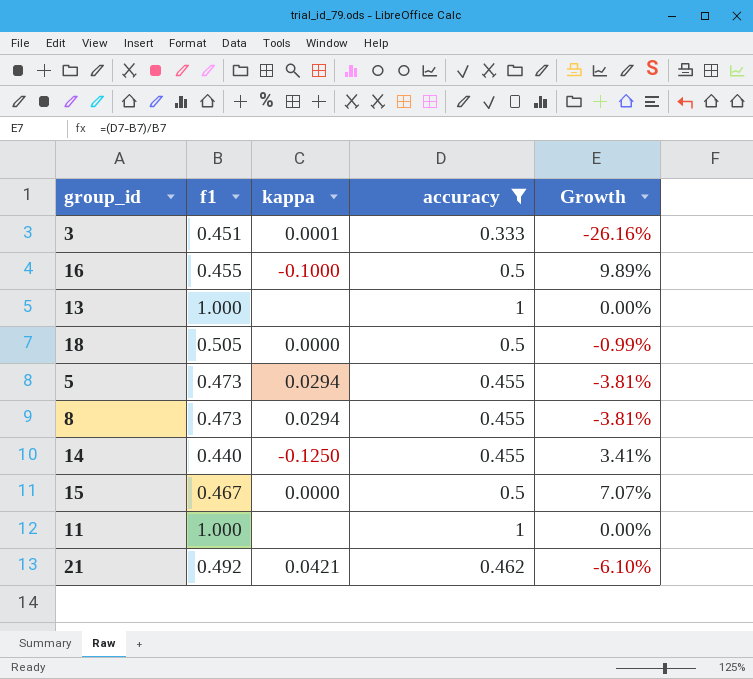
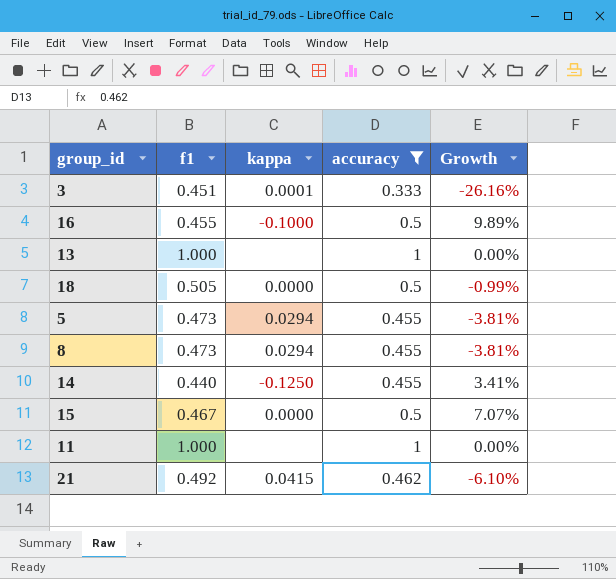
21 | kappa: 0.0421 -> 0.0415

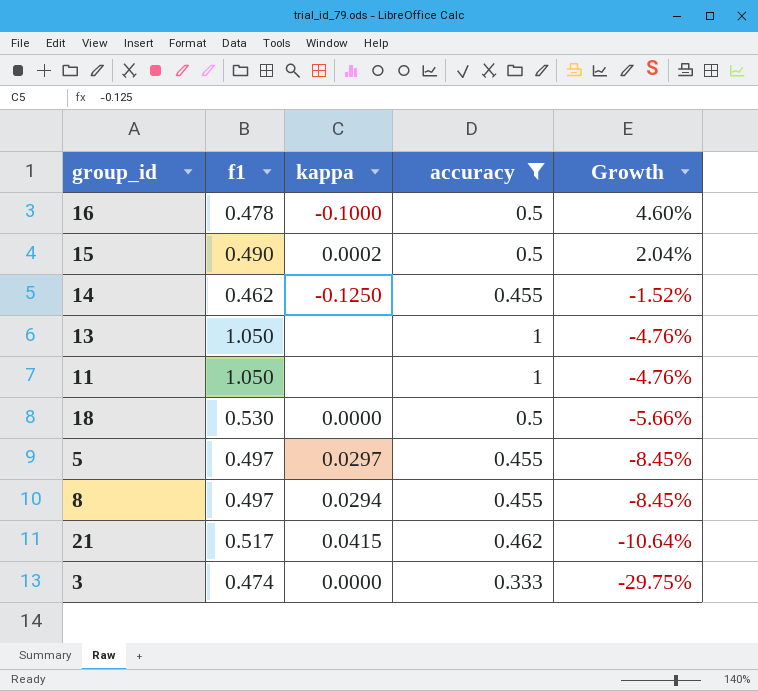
row order: none -> Growth descending
16 | f1: 0.455 -> 0.478
16 | Growth: 9.89% -> 4.60%
15 | f1: 0.467 -> 0.490
15 | kappa: 0.0000 -> 0.0002
15 | Growth: 7.07% -> 2.04%
14 | f1: 0.440 -> 0.462
14 | Growth: 3.41% -> -1.52%
13 | f1: 1.000 -> 1.050
13 | Growth: 0.00% -> -4.76%
11 | f1: 1.000 -> 1.050
11 | Growth: 0.00% -> -4.76%
18 | f1: 0.505 -> 0.530
18 | Growth: -0.99% -> -5.66%
5 | f1: 0.473 -> 0.497
5 | kappa: 0.0294 -> 0.0297
5 | Growth: -3.81% -> -8.45%
8 | f1: 0.473 -> 0.497
8 | Growth: -3.81% -> -8.45%
21 | f1: 0.492 -> 0.517
21 | Growth: -6.10% -> -10.64%
3 | f1: 0.451 -> 0.474
3 | kappa: 0.0001 -> 0.0000
3 | Growth: -26.16% -> -29.75%

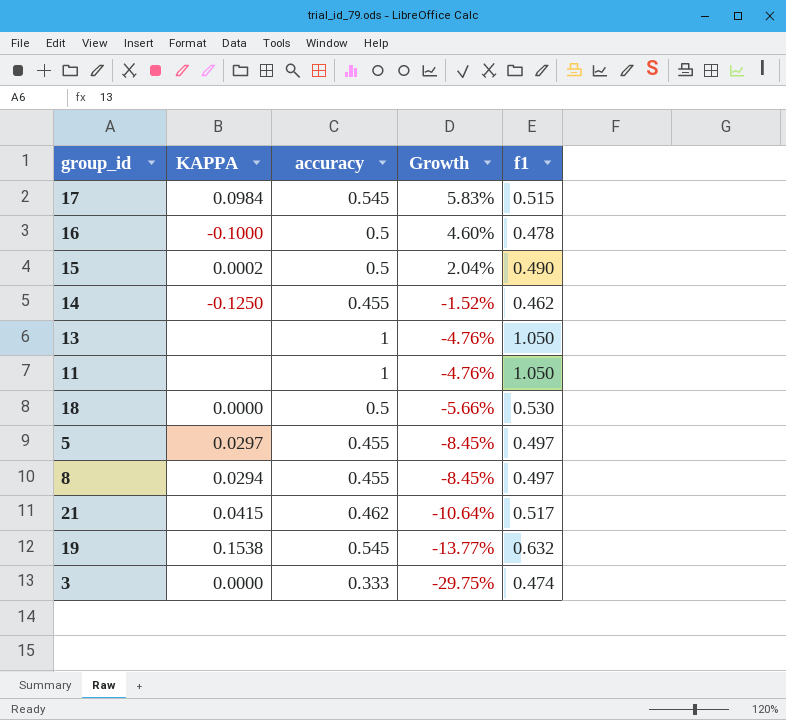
filter: accuracy != 0.545 -> none
column name: kappa -> KAPPA
column f1 | position: 2 -> 5

